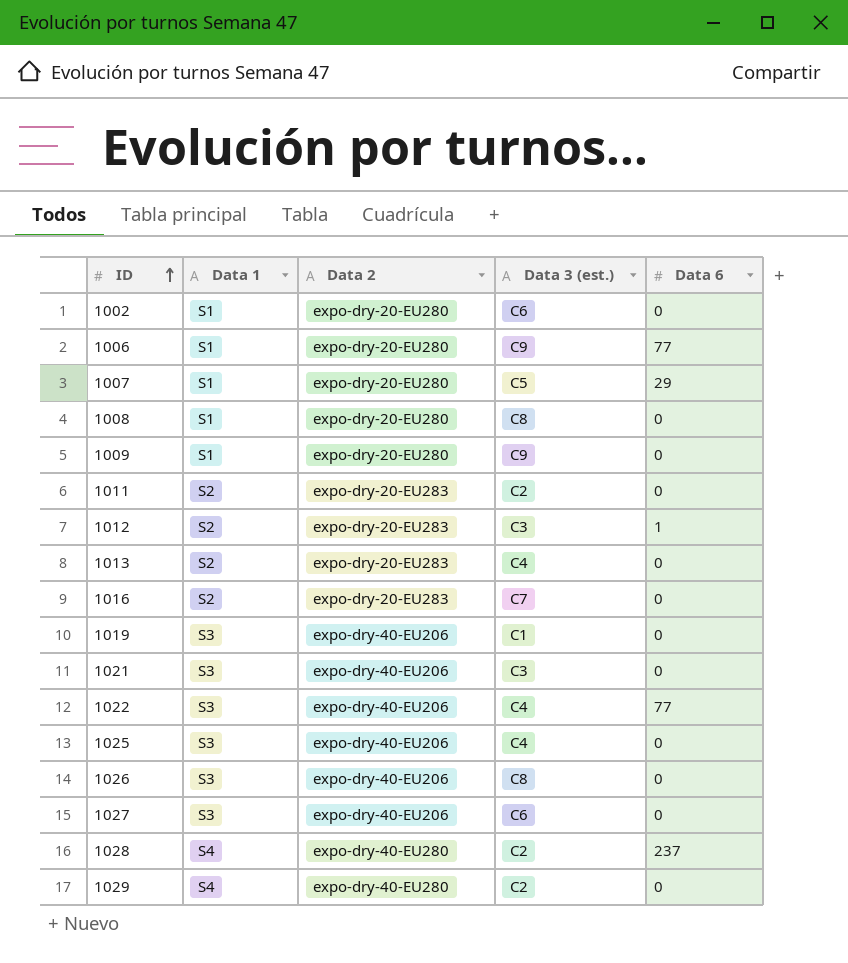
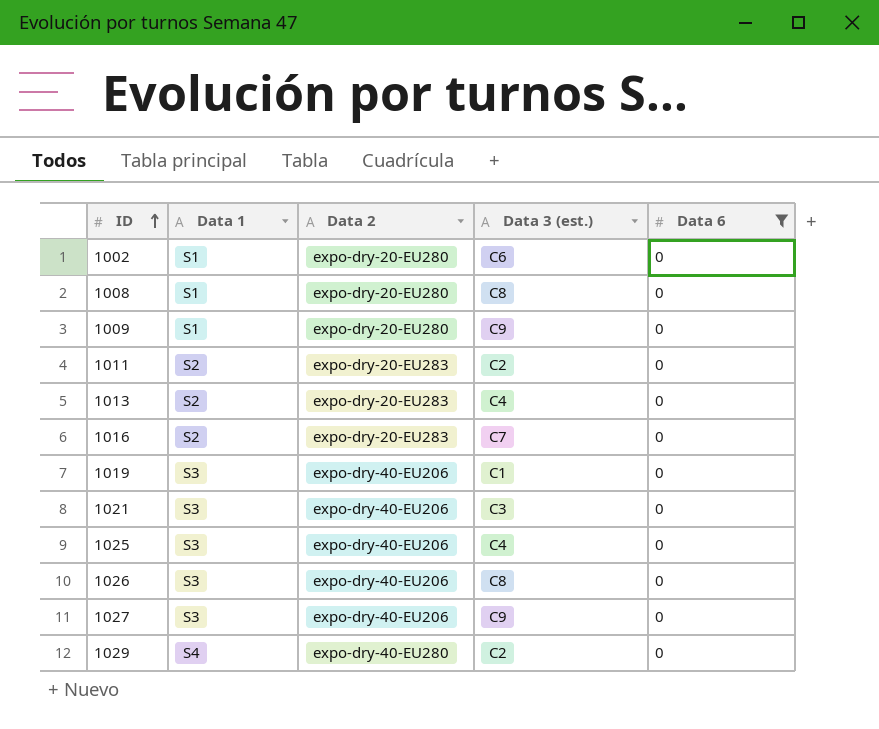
filter: none -> Data 6 = 0
1027 | Data 3 (est.): C6 -> C9

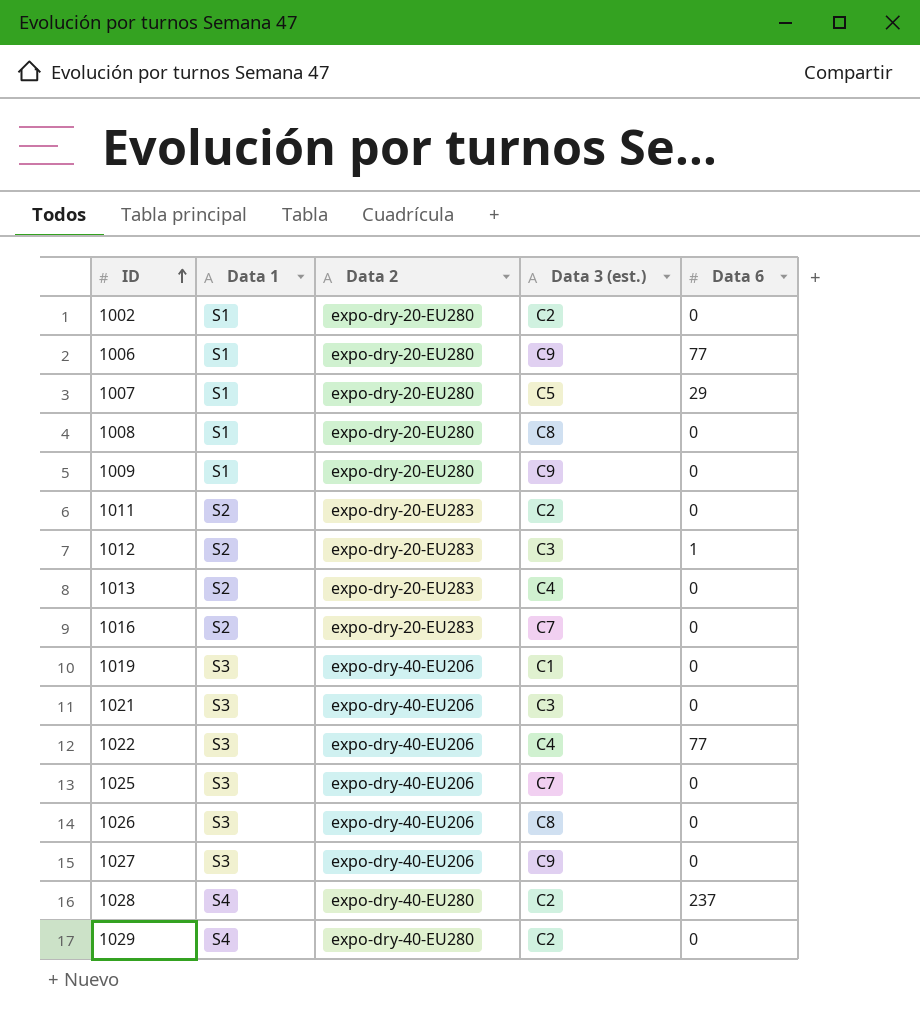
filter: Data 6 = 0 -> none
1002 | Data 3 (est.): C6 -> C2
1025 | Data 3 (est.): C4 -> C7

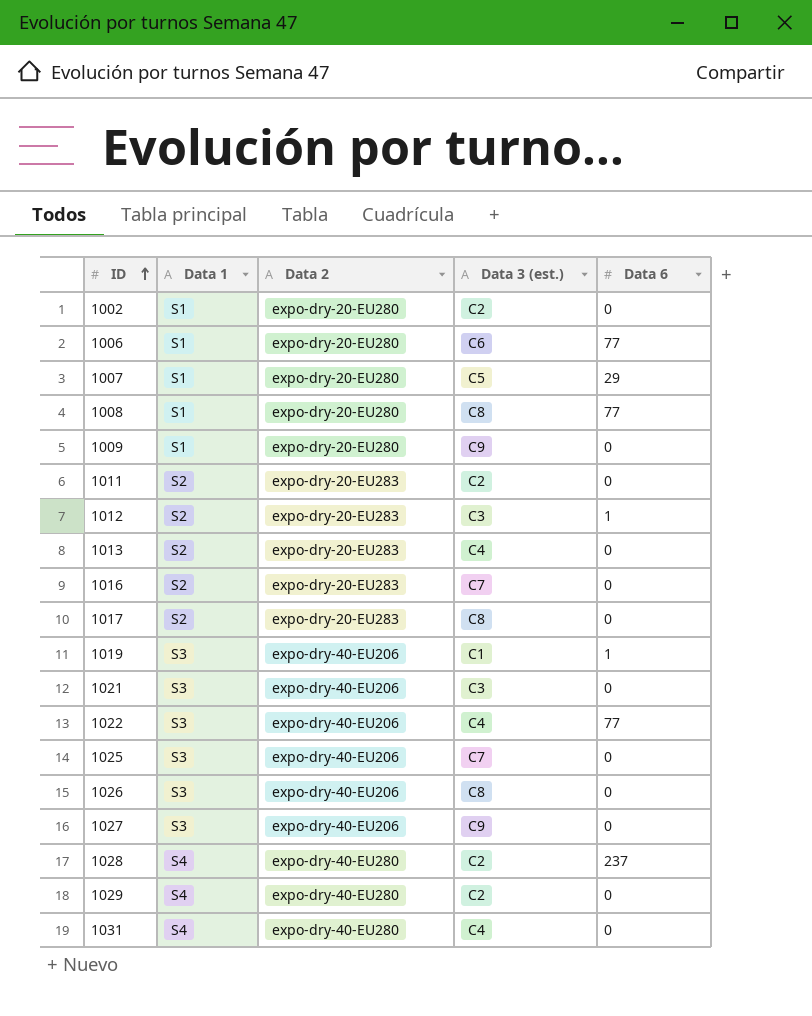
1006 | Data 3 (est.): C9 -> C6
1008 | Data 6: 0 -> 77
row 1017: none -> S2 | expo-dry-20-EU283 | C8 | 0
1019 | Data 6: 0 -> 1
row 1031: none -> S4 | expo-dry-40-EU280 | C4 | 0

